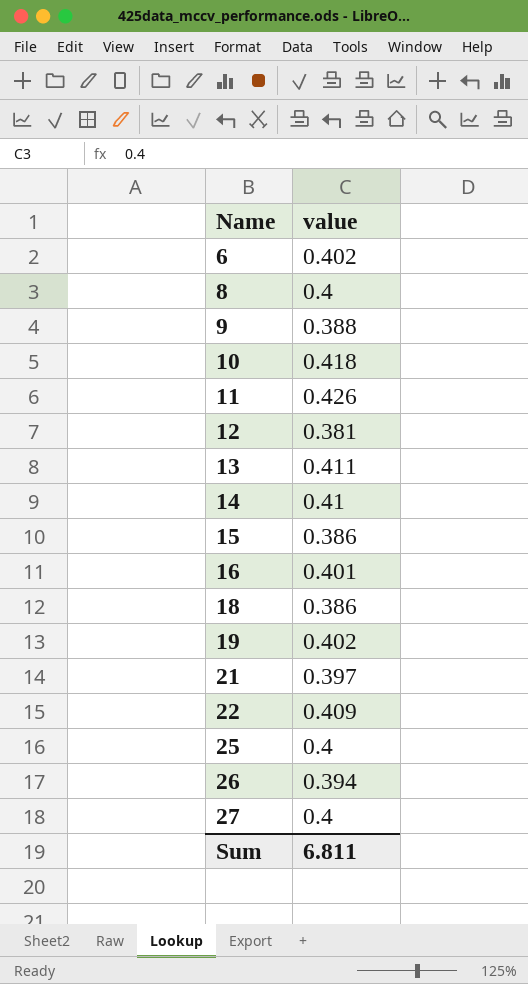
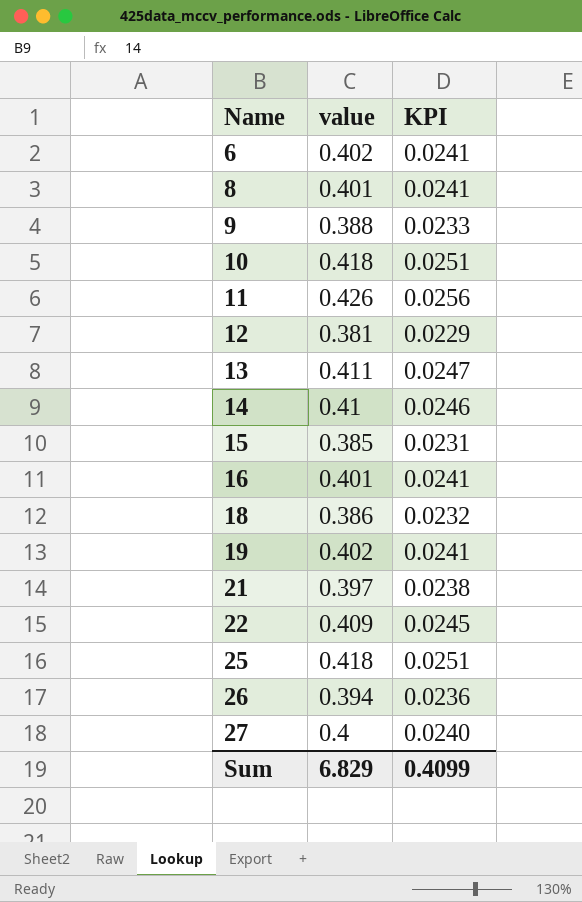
column KPI | formula: none -> [value] * 0.06
8 | value: 0.4 -> 0.401
15 | value: 0.386 -> 0.385
25 | value: 0.4 -> 0.418
Sum | value: 6.811 -> 6.829

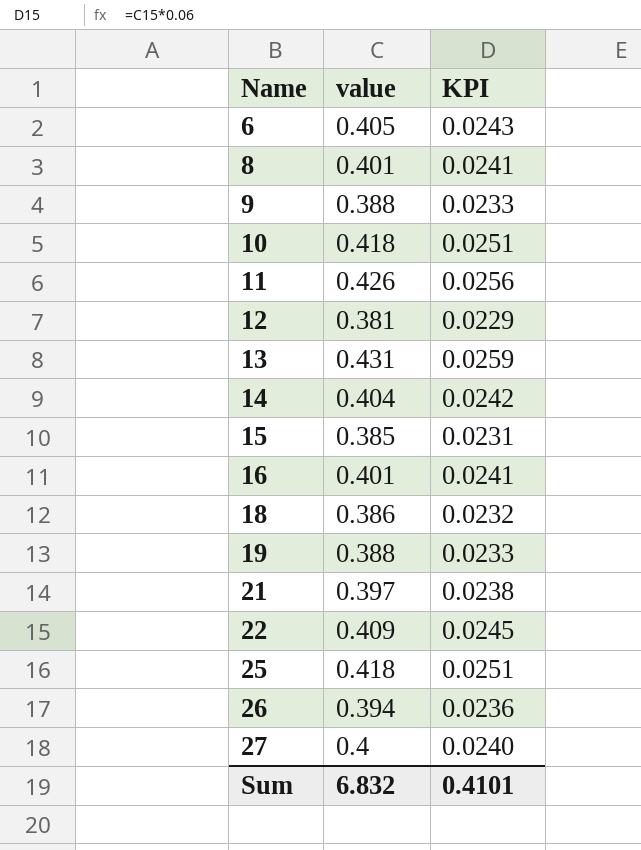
6 | value: 0.402 -> 0.405
6 | KPI: 0.0241 -> 0.0243
13 | value: 0.411 -> 0.431
13 | KPI: 0.0247 -> 0.0259
14 | value: 0.41 -> 0.404
14 | KPI: 0.0246 -> 0.0242
19 | value: 0.402 -> 0.388
19 | KPI: 0.0241 -> 0.0233
Sum | value: 6.829 -> 6.832
Sum | KPI: 0.4099 -> 0.4101

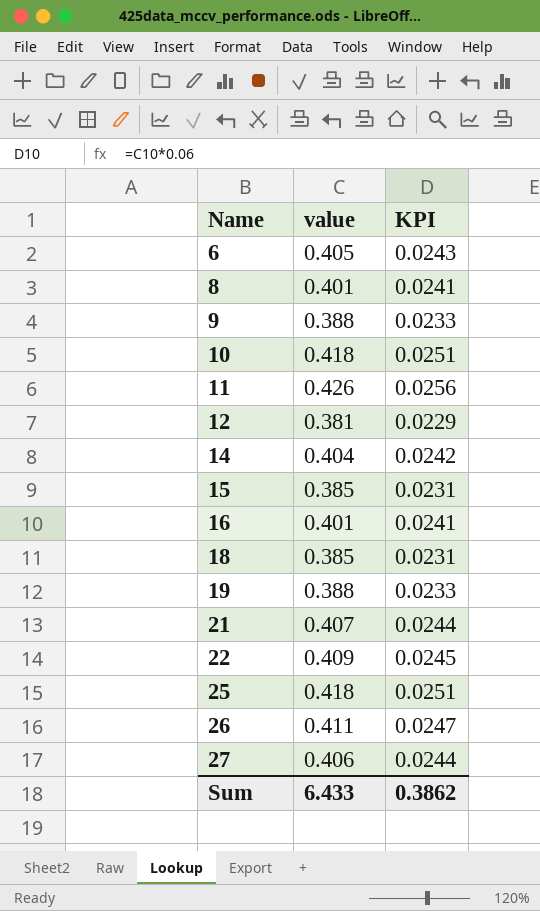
row 13: 0.431 | 0.0259 -> none
18 | value: 0.386 -> 0.385
18 | KPI: 0.0232 -> 0.0231
21 | value: 0.397 -> 0.407
21 | KPI: 0.0238 -> 0.0244
26 | value: 0.394 -> 0.411
26 | KPI: 0.0236 -> 0.0247
27 | value: 0.4 -> 0.406
27 | KPI: 0.0240 -> 0.0244
Sum | value: 6.832 -> 6.433
Sum | KPI: 0.4101 -> 0.3862

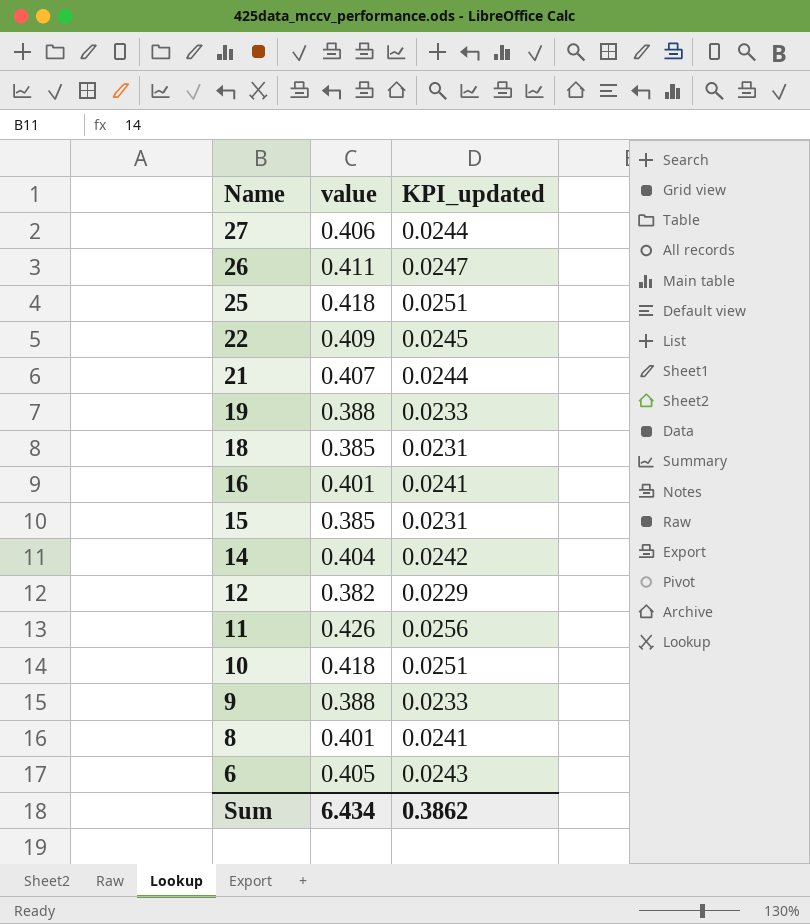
row order: Name ascending -> Name descending
column name: KPI -> KPI_updated
12 | value: 0.381 -> 0.382
Sum | value: 6.433 -> 6.434

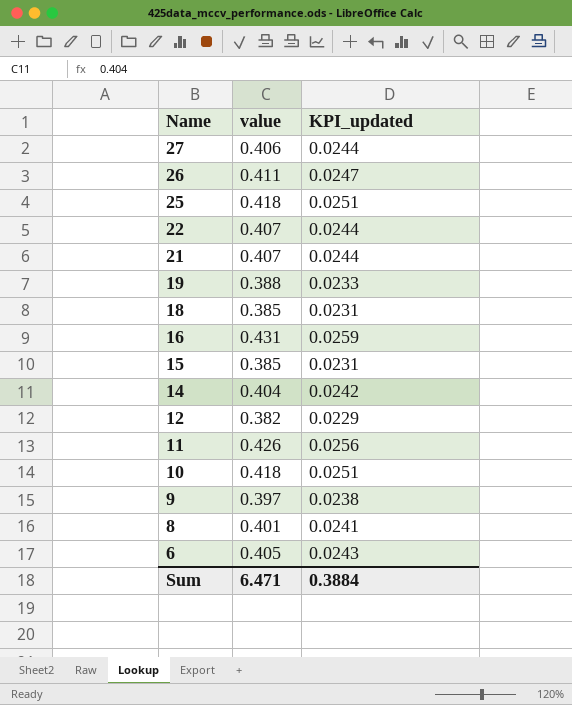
22 | value: 0.409 -> 0.407
22 | KPI_updated: 0.0245 -> 0.0244
16 | value: 0.401 -> 0.431
16 | KPI_updated: 0.0241 -> 0.0259
9 | value: 0.388 -> 0.397
9 | KPI_updated: 0.0233 -> 0.0238
Sum | value: 6.434 -> 6.471
Sum | KPI_updated: 0.3862 -> 0.3884

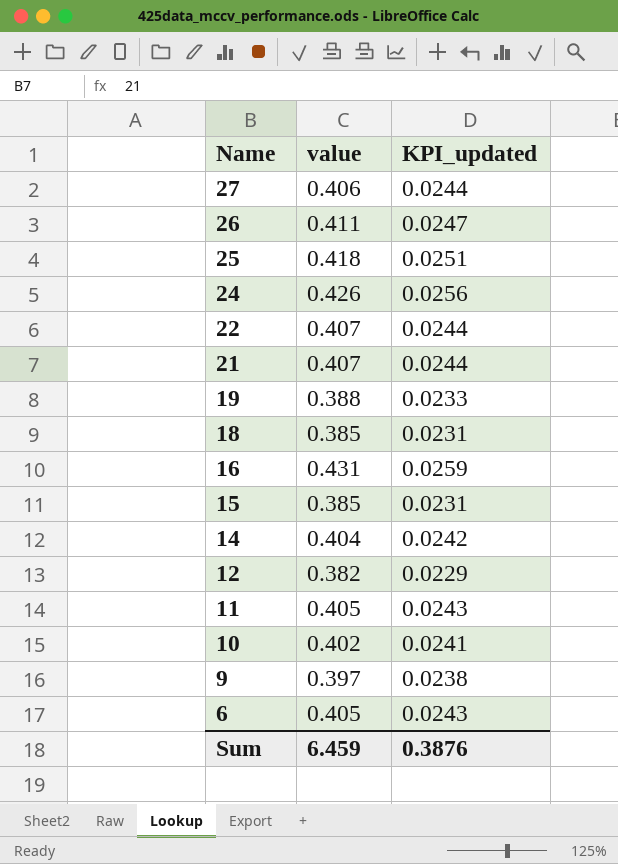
row 8: 0.401 | 0.0241 -> none
row 24: none -> 0.426 | 0.0256
11 | value: 0.426 -> 0.405
11 | KPI_updated: 0.0256 -> 0.0243
10 | value: 0.418 -> 0.402
10 | KPI_updated: 0.0251 -> 0.0241
Sum | value: 6.471 -> 6.459
Sum | KPI_updated: 0.3884 -> 0.3876

